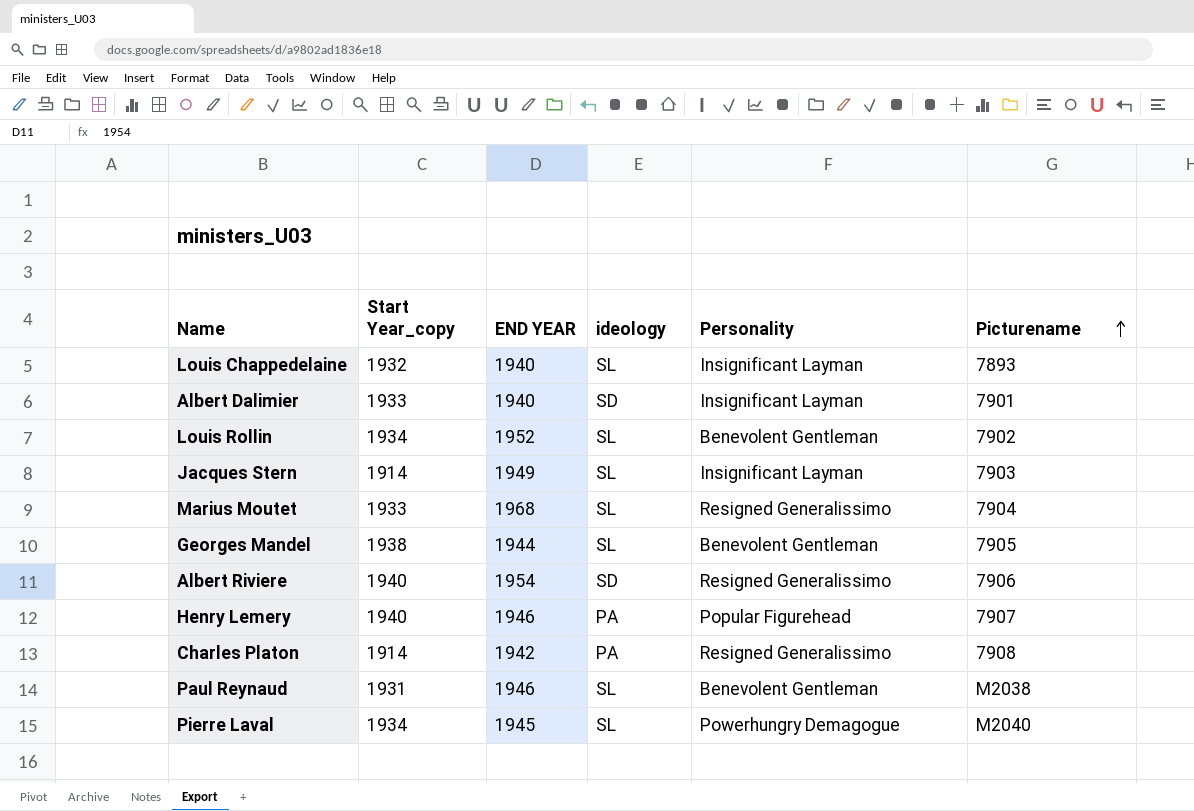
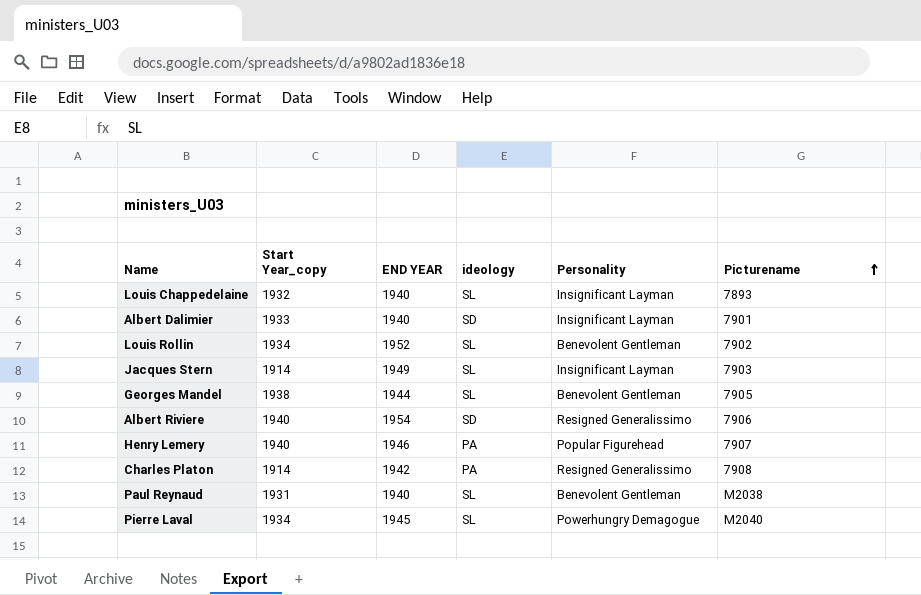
row Marius Moutet: 1933 | 1968 | SL | Resigned Generalissimo | 7904 -> none
Paul Reynaud | END YEAR: 1946 -> 1940

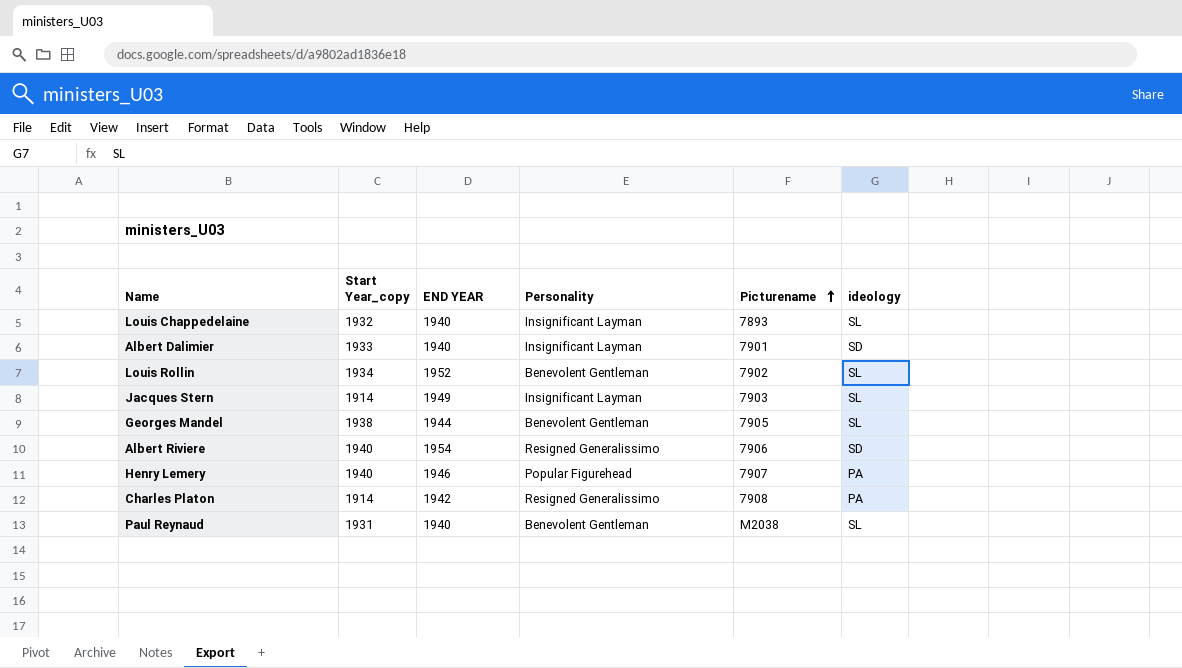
column ideology | position: 4 -> 6
row Pierre Laval: 1934 | 1945 | SL | Powerhungry Demagogue | M2040 -> none

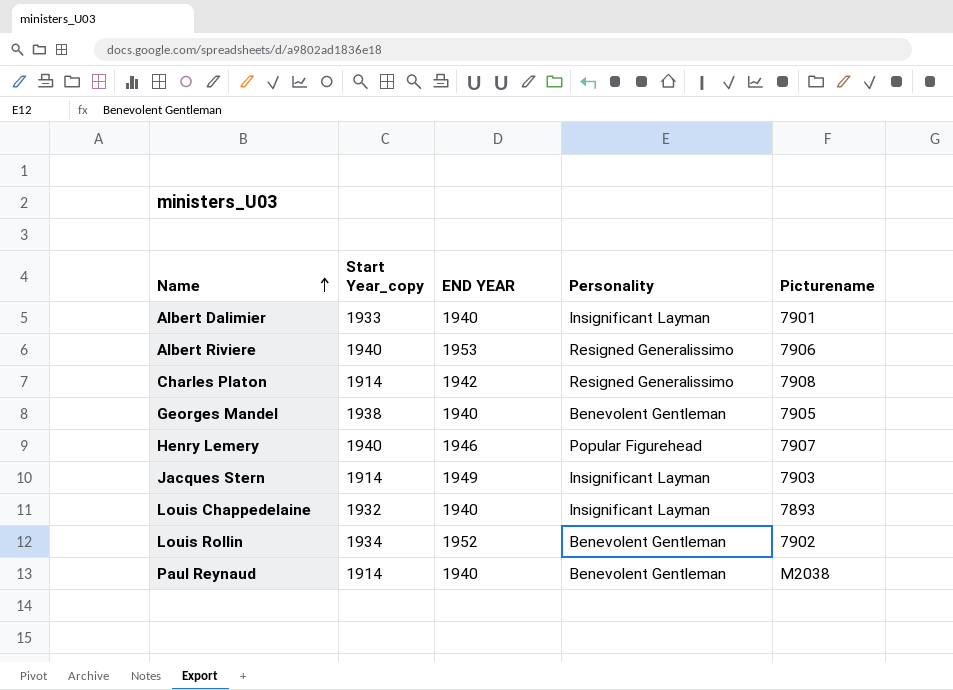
row order: Picturename ascending -> Name ascending
column ideology | position: 6 -> none
Albert Riviere | END YEAR: 1954 -> 1953
Georges Mandel | END YEAR: 1944 -> 1940
Paul Reynaud | Start Year_copy: 1931 -> 1914

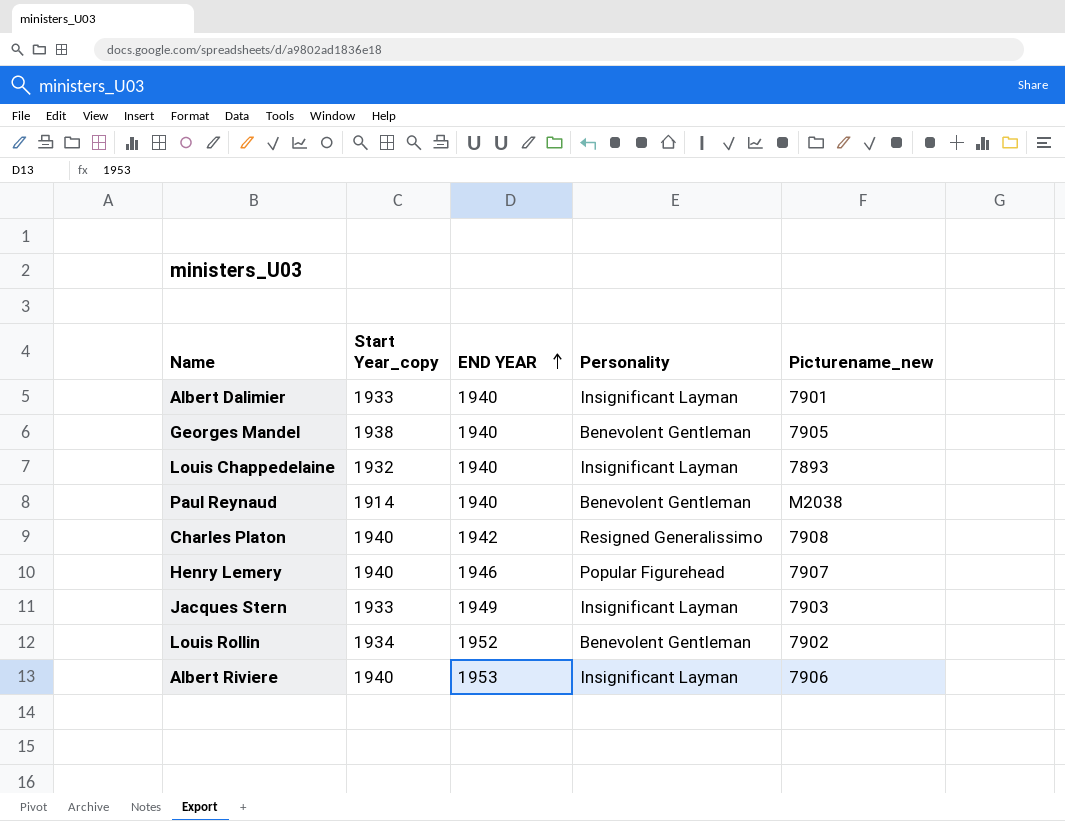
row order: Name ascending -> END YEAR ascending
column name: Picturename -> Picturename_new
Charles Platon | Start Year_copy: 1914 -> 1940
Jacques Stern | Start Year_copy: 1914 -> 1933
Albert Riviere | Personality: Resigned Generalissimo -> Insignificant Layman

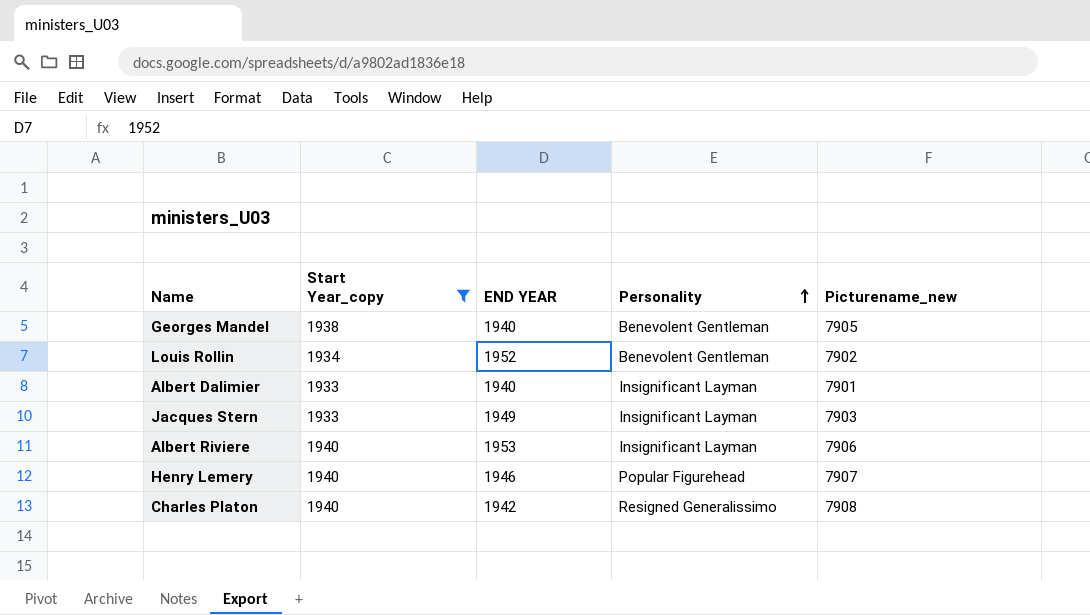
filter: none -> Start Year_copy >= 1933
row order: END YEAR ascending -> Personality ascending

